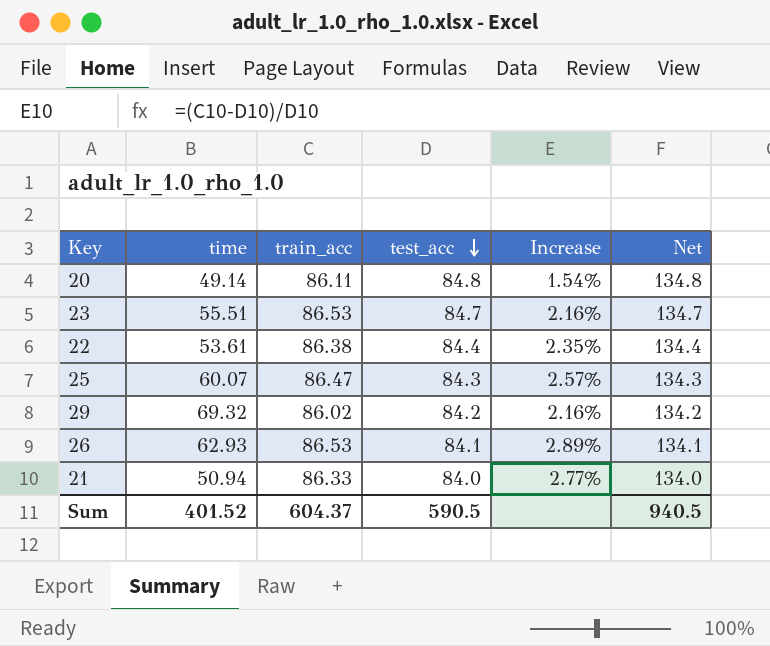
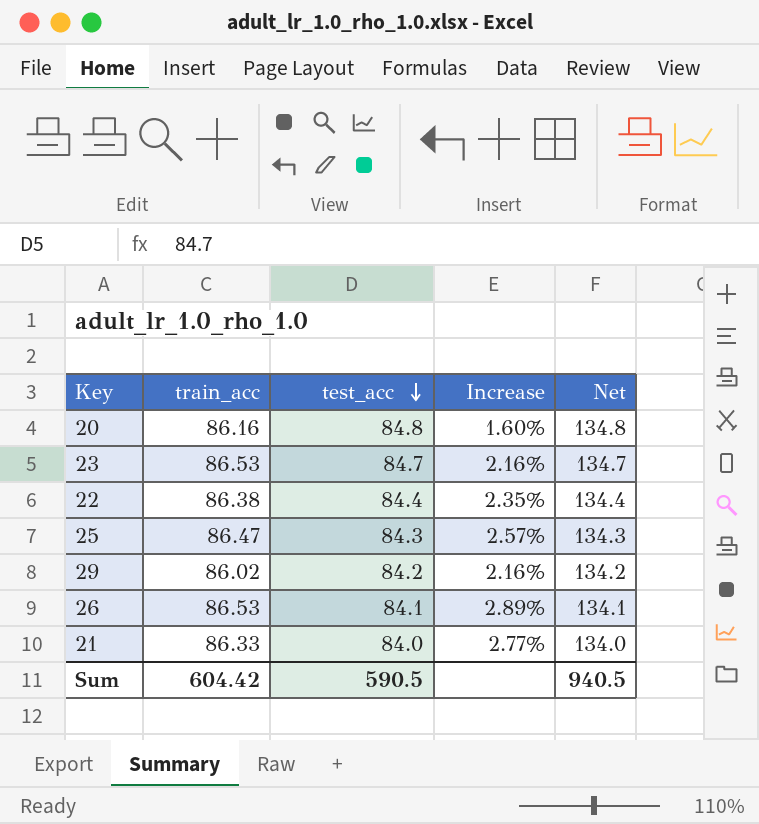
column time | position: 2 -> none
20 | train_acc: 86.11 -> 86.16
20 | Increase: 1.54% -> 1.60%
Sum | train_acc: 604.37 -> 604.42

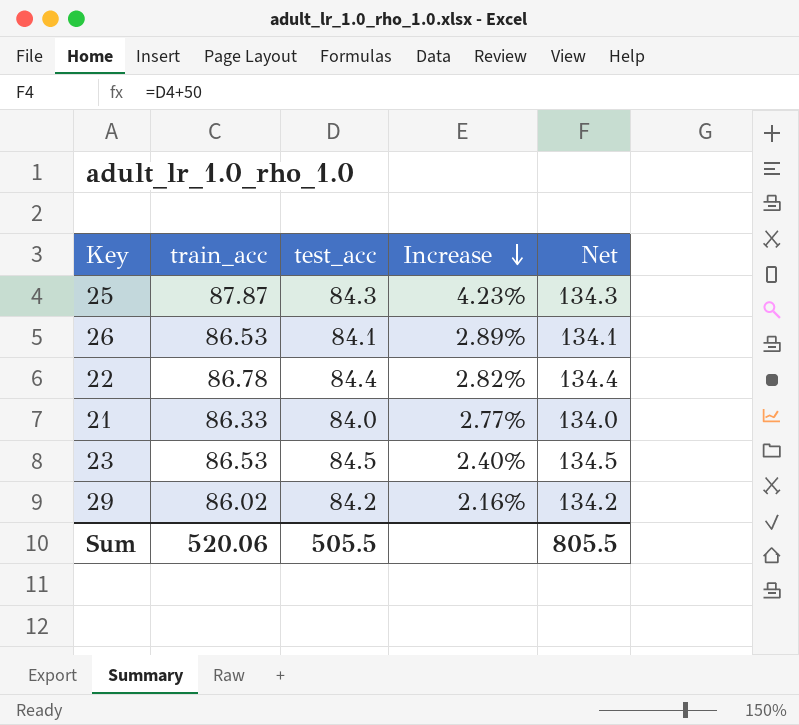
row order: test_acc descending -> Increase descending
row 20: 86.16 | 84.8 | 1.60% | 134.8 -> none
25 | train_acc: 86.47 -> 87.87
25 | Increase: 2.57% -> 4.23%
22 | train_acc: 86.38 -> 86.78
22 | Increase: 2.35% -> 2.82%
23 | test_acc: 84.7 -> 84.5
23 | Increase: 2.16% -> 2.40%
23 | Net: 134.7 -> 134.5
Sum | train_acc: 604.42 -> 520.06
Sum | test_acc: 590.5 -> 505.5
Sum | Net: 940.5 -> 805.5

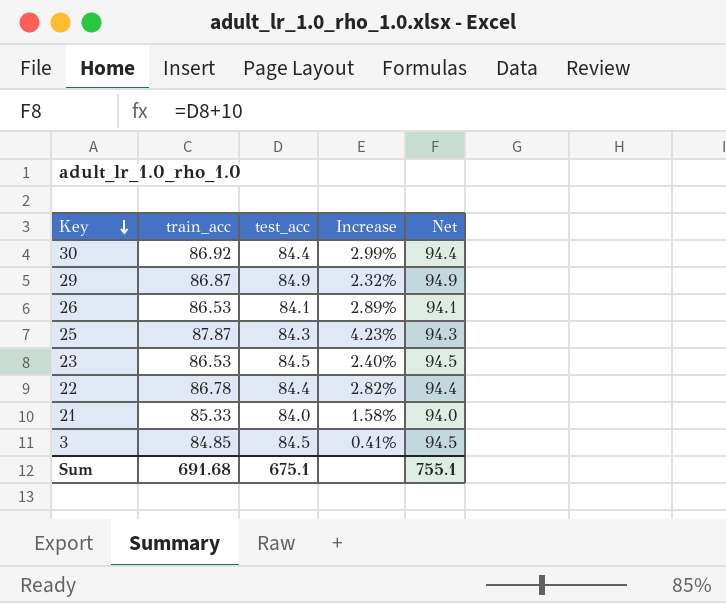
row order: Increase descending -> Key descending
column Net | formula: [test_acc] + 50 -> [test_acc] + 10
row 30: none -> 86.92 | 84.4 | 2.99% | 94.4
29 | train_acc: 86.02 -> 86.87
29 | test_acc: 84.2 -> 84.9
29 | Increase: 2.16% -> 2.32%
21 | train_acc: 86.33 -> 85.33
21 | Increase: 2.77% -> 1.58%
row 3: none -> 84.85 | 84.5 | 0.41% | 94.5
Sum | train_acc: 520.06 -> 691.68
Sum | test_acc: 505.5 -> 675.1
Sum | Net: 805.5 -> 755.1

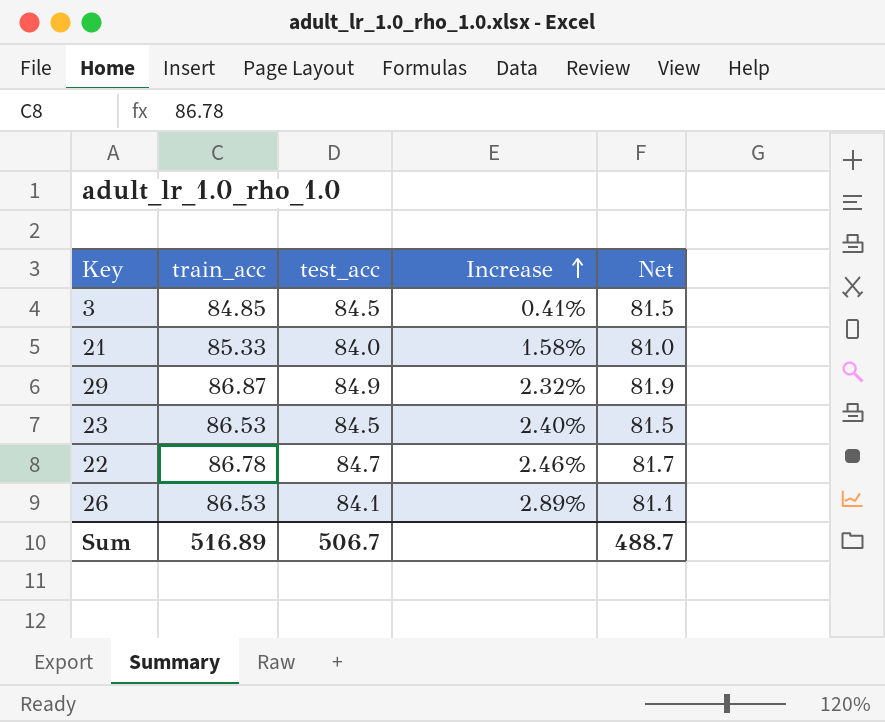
row order: Key descending -> Increase ascending
column Net | formula: [test_acc] + 10 -> [test_acc] - 3
row 30: 86.92 | 84.4 | 2.99% | 94.4 -> none
row 25: 87.87 | 84.3 | 4.23% | 94.3 -> none
22 | test_acc: 84.4 -> 84.7
22 | Increase: 2.82% -> 2.46%
Sum | train_acc: 691.68 -> 516.89
Sum | test_acc: 675.1 -> 506.7
Sum | Net: 755.1 -> 488.7

